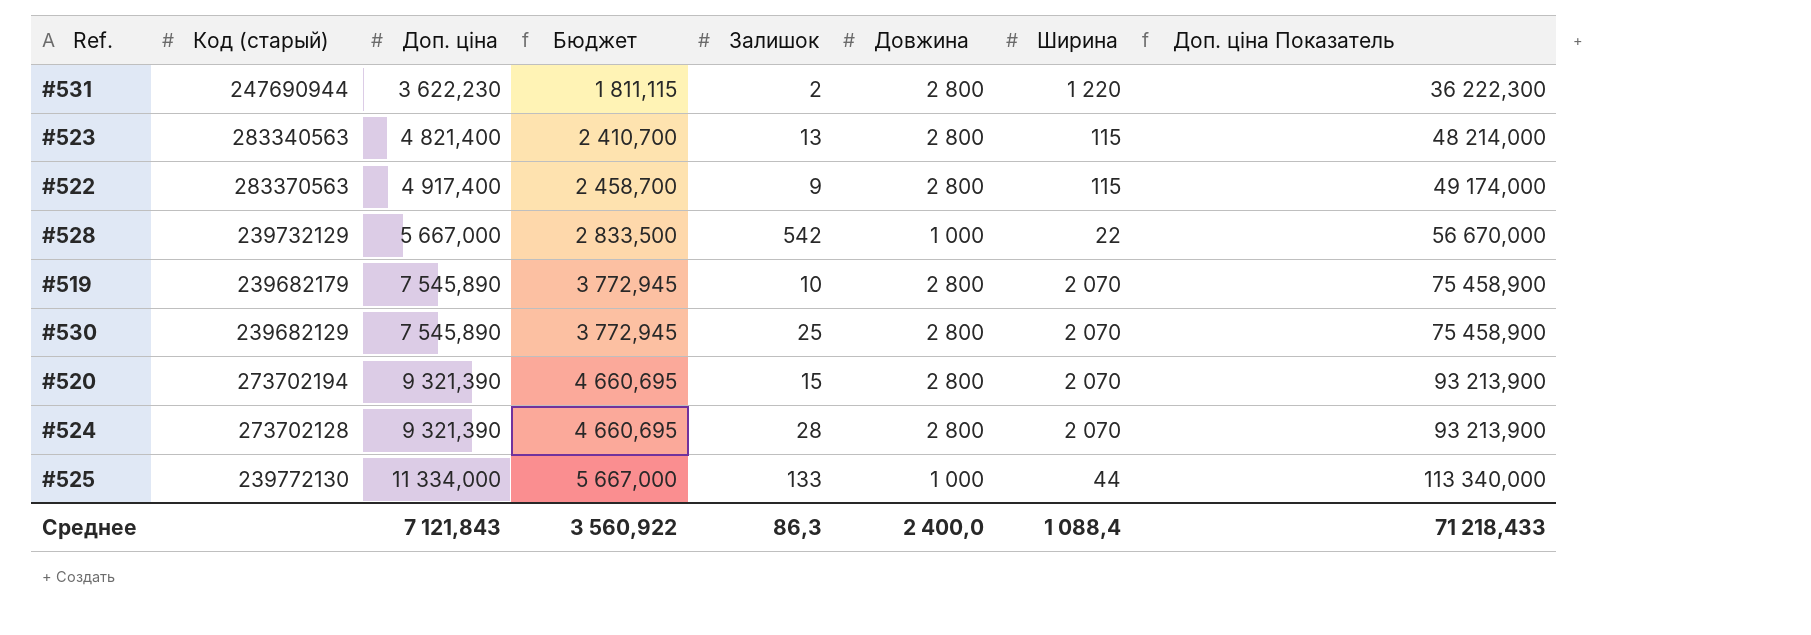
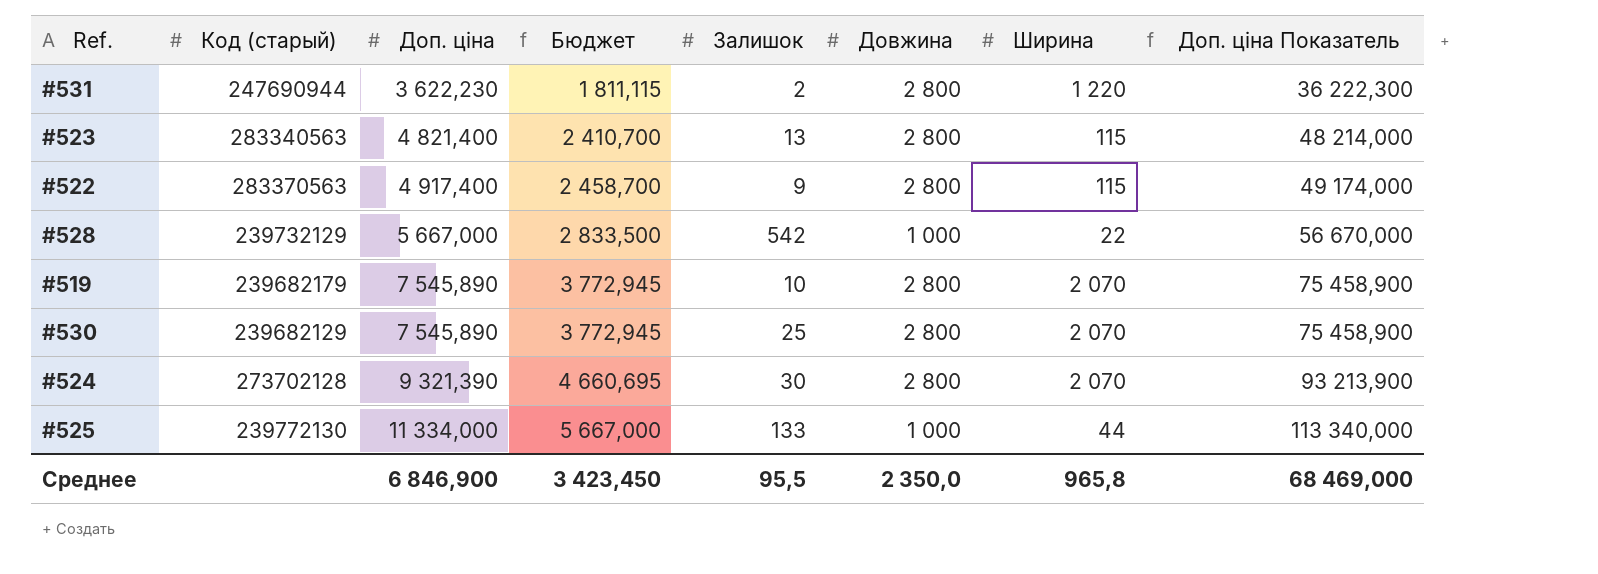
row #520: 273702194 | 9 321,390 | 4 660,695 | 15 | 2 800 | 2 070 | 93 213,900 -> none
#524 | Залишок: 28 -> 30
Среднее | Доп. ціна: 7 121,843 -> 6 846,900
Среднее | Бюджет: 3 560,922 -> 3 423,450
Среднее | Залишок: 86,3 -> 95,5
Среднее | Довжина: 2 400,0 -> 2 350,0
Среднее | Ширина: 1 088,4 -> 965,8
Среднее | Доп. ціна Показатель: 71 218,433 -> 68 469,000

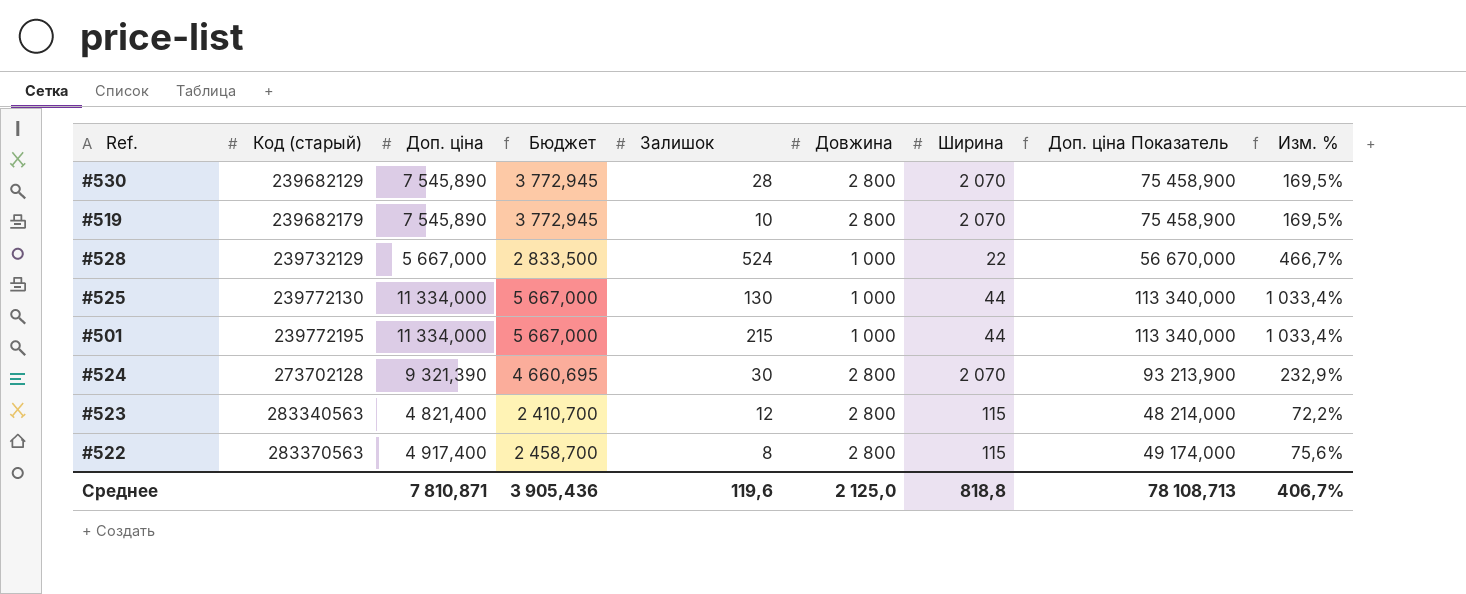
row order: Доп. ціна ascending -> Код (старый) ascending
column Изм. % | formula: none -> ([Доп. ціна] - [Довжина]) / [Довжина]
row #531: 247690944 | 3 622,230 | 1 811,115 | 2 | 2 800 | 1 220 | 36 222,300 -> none
#530 | Залишок: 25 -> 28
#528 | Залишок: 542 -> 524
#525 | Залишок: 133 -> 130
row #501: none -> 239772195 | 11 334,000 | 5 667,000 | 215 | 1 000 | 44 | 113 340,000 | 1 033,4%
#523 | Залишок: 13 -> 12
#522 | Залишок: 9 -> 8
Среднее | Доп. ціна: 6 846,900 -> 7 810,871
Среднее | Бюджет: 3 423,450 -> 3 905,436
Среднее | Залишок: 95,5 -> 119,6
Среднее | Довжина: 2 350,0 -> 2 125,0
Среднее | Ширина: 965,8 -> 818,8
Среднее | Доп. ціна Показатель: 68 469,000 -> 78 108,713

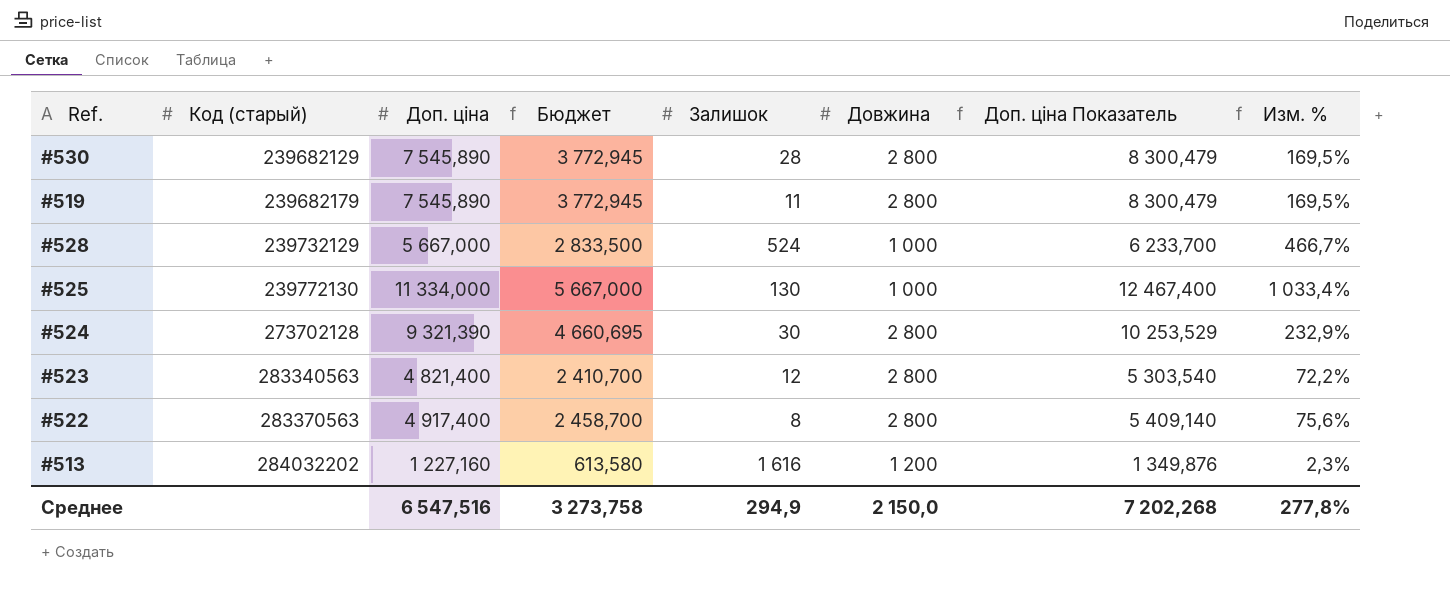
column Ширина | position: 7 -> none
column Доп. ціна Показатель | formula: [Доп. ціна] * 10 -> [Доп. ціна] * 1,1
row #501: 239772195 | 11 334,000 | 5 667,000 | 215 | 1 000 | 44 | 113 340,000 | 1 033,4% -> none
#519 | Залишок: 10 -> 11
row #513: none -> 284032202 | 1 227,160 | 613,580 | 1 616 | 1 200 | 1 349,876 | 2,3%
Среднее | Доп. ціна: 7 810,871 -> 6 547,516
Среднее | Бюджет: 3 905,436 -> 3 273,758
Среднее | Залишок: 119,6 -> 294,9
Среднее | Довжина: 2 125,0 -> 2 150,0
Среднее | Доп. ціна Показатель: 78 108,713 -> 7 202,268
Среднее | Изм. %: 406,7% -> 277,8%

